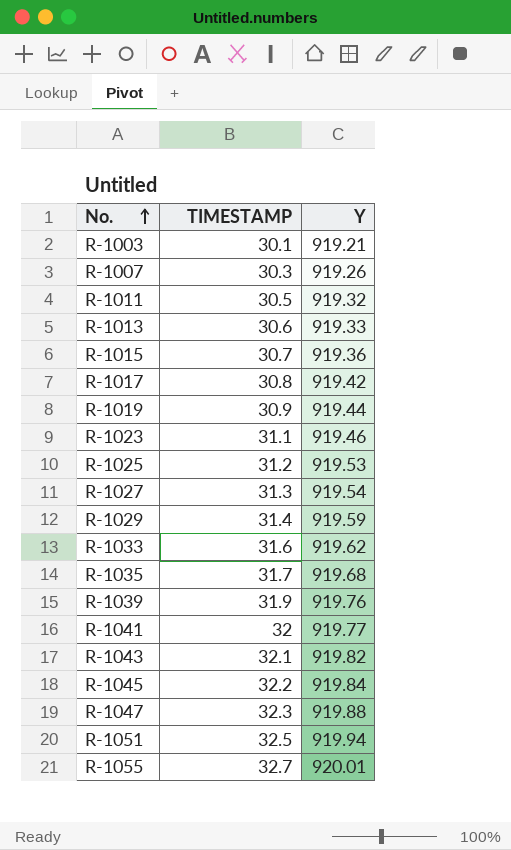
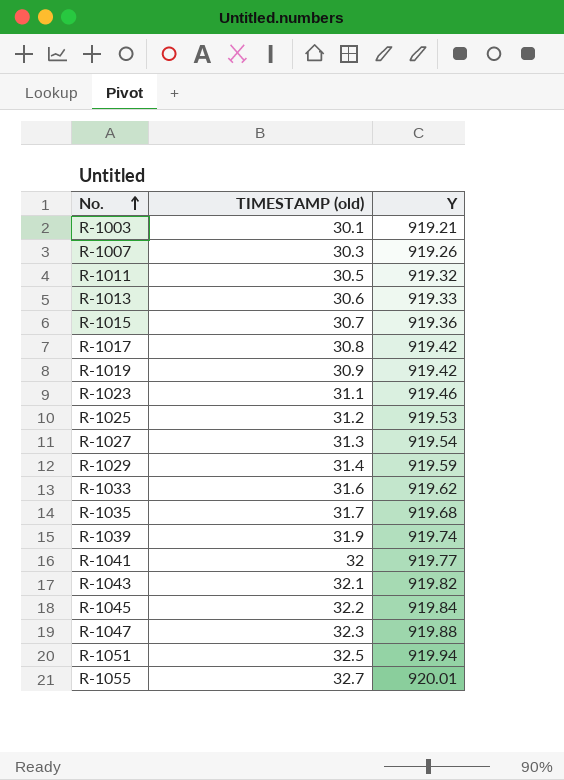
column name: TIMESTAMP -> TIMESTAMP (old)
R-1019 | Y: 919.44 -> 919.42
R-1039 | Y: 919.76 -> 919.74

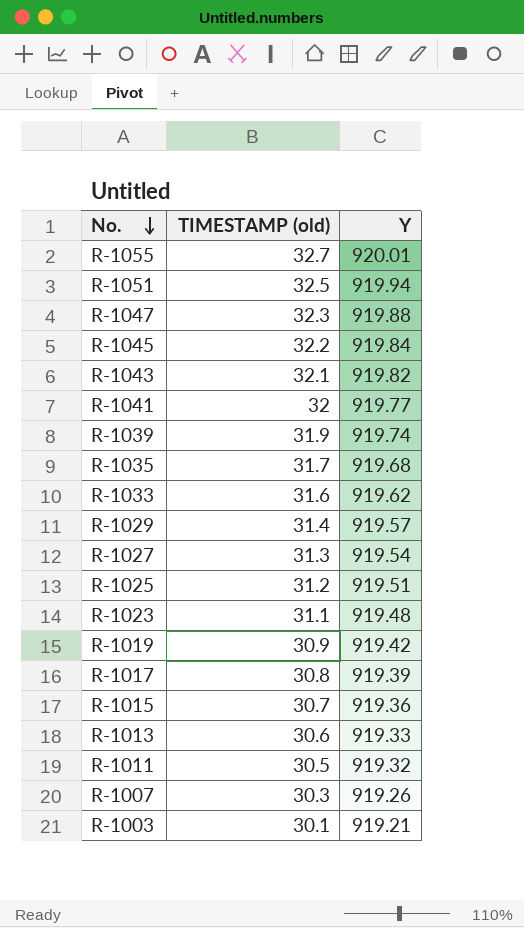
row order: No. ascending -> No. descending
R-1029 | Y: 919.59 -> 919.57
R-1025 | Y: 919.53 -> 919.51
R-1023 | Y: 919.46 -> 919.48
R-1017 | Y: 919.42 -> 919.39

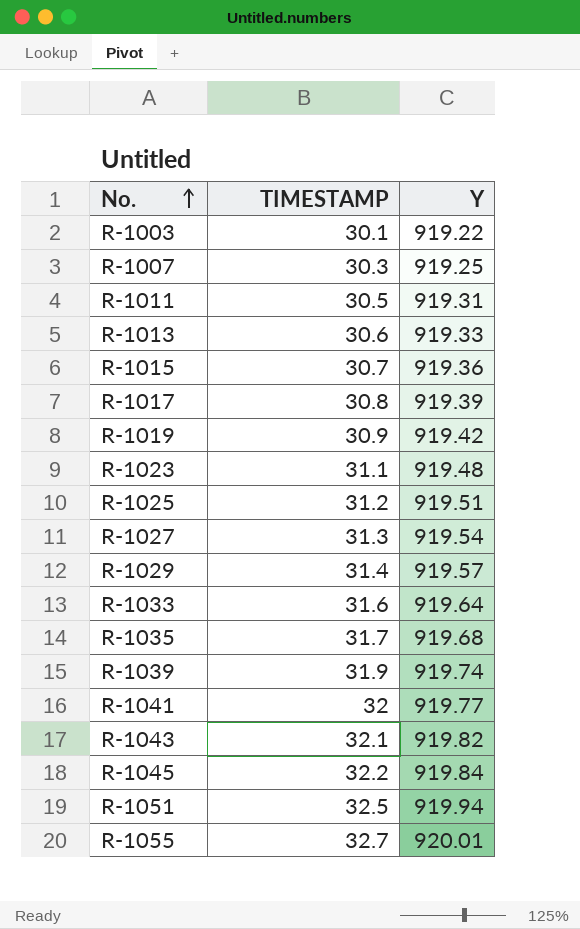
row order: No. descending -> No. ascending
column name: TIMESTAMP (old) -> TIMESTAMP
row R-1047: 32.3 | 919.88 -> none
R-1003 | Y: 919.21 -> 919.22
R-1007 | Y: 919.26 -> 919.25
R-1011 | Y: 919.32 -> 919.31
R-1033 | Y: 919.62 -> 919.64

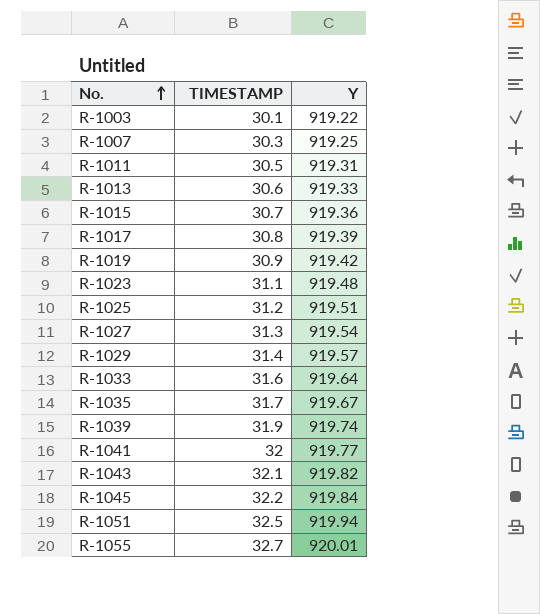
R-1035 | Y: 919.68 -> 919.67

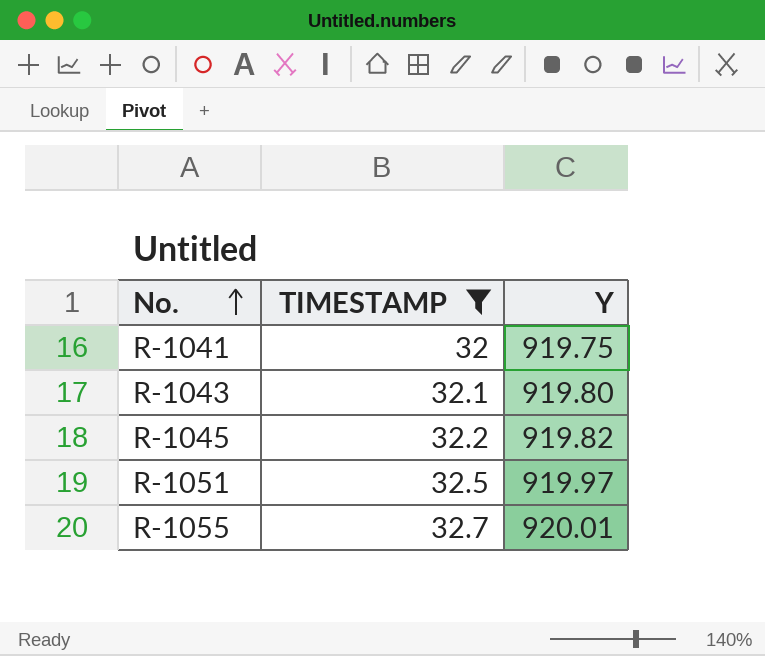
filter: none -> TIMESTAMP >= 32
R-1041 | Y: 919.77 -> 919.75
R-1043 | Y: 919.82 -> 919.80
R-1045 | Y: 919.84 -> 919.82
R-1051 | Y: 919.94 -> 919.97

